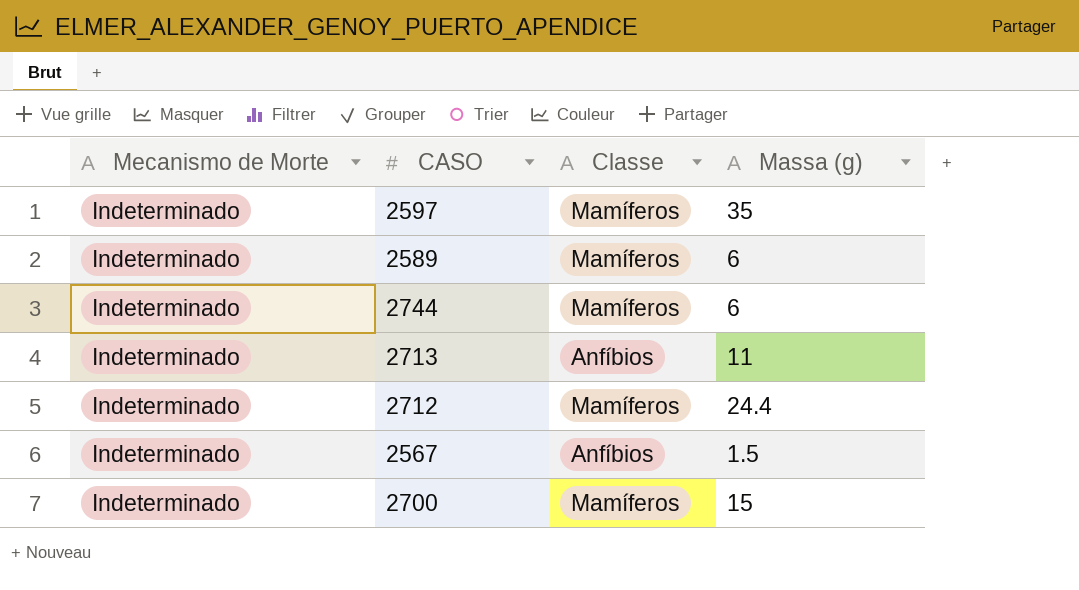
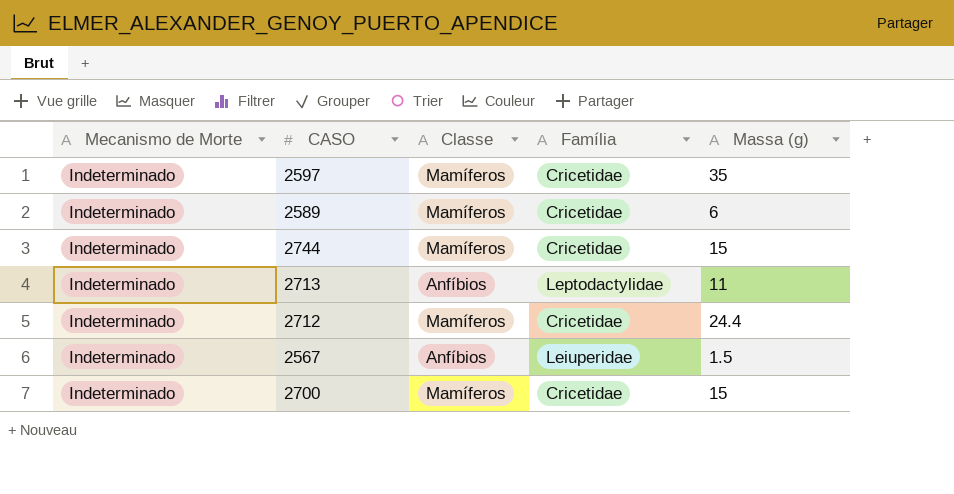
column Família | position: none -> 4
2744 | Massa (g): 6 -> 15

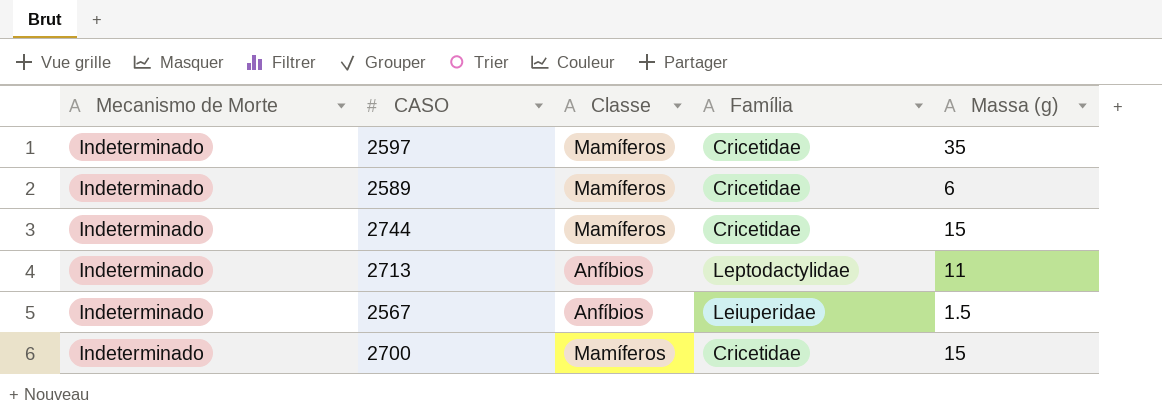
row 2712: Indeterminado | Mamíferos | Cricetidae | 24.4 -> none

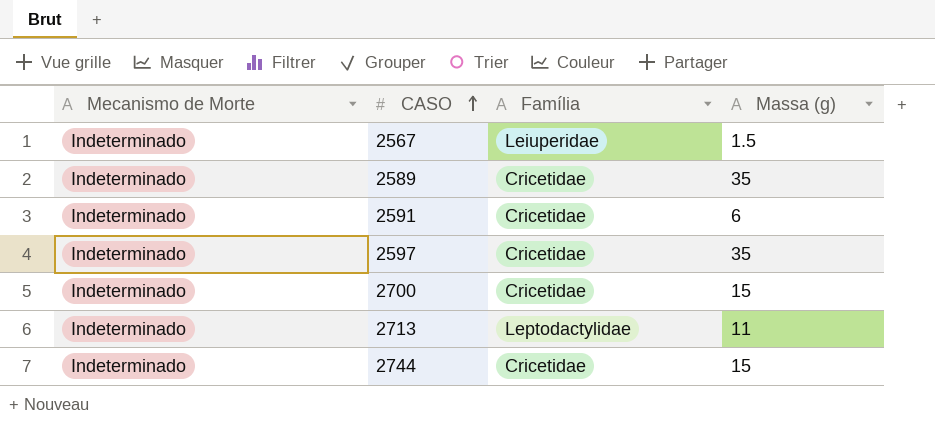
row order: none -> CASO ascending
column Classe | position: 3 -> none
2589 | Massa (g): 6 -> 35
row 2591: none -> Indeterminado | Cricetidae | 6

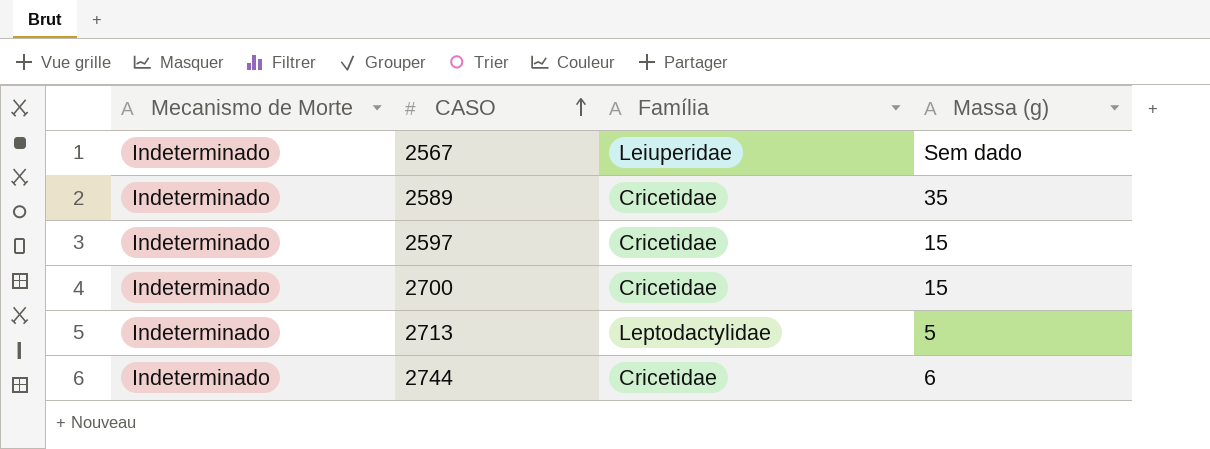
row 2591: Indeterminado | Cricetidae | 6 -> none
2567 | Massa (g): 1.5 -> Sem dado
2597 | Massa (g): 35 -> 15
2713 | Massa (g): 11 -> 5
2744 | Massa (g): 15 -> 6

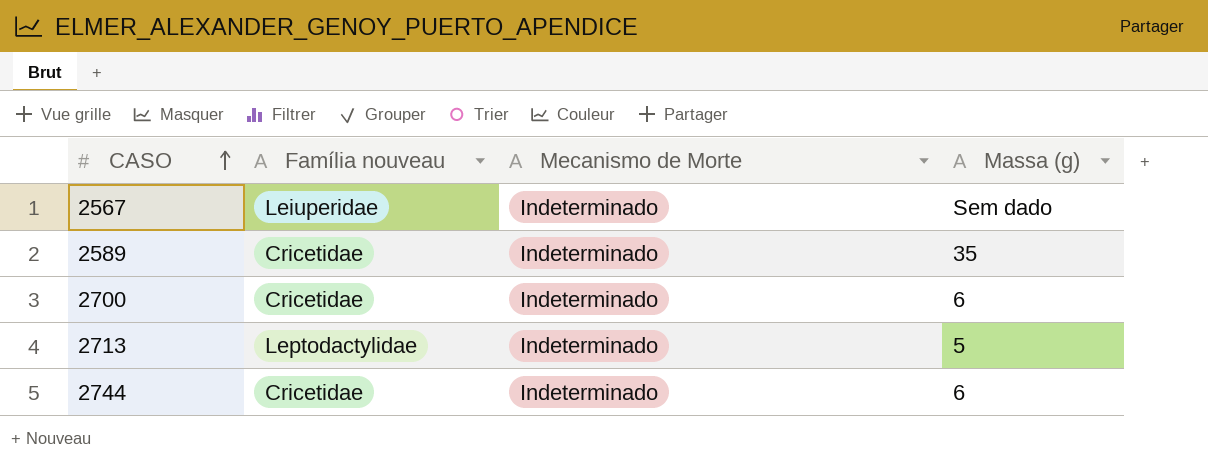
column name: Família -> Família nouveau
column Mecanismo de Morte | position: 1 -> 3
row 2597: Indeterminado | Cricetidae | 15 -> none
2700 | Massa (g): 15 -> 6

